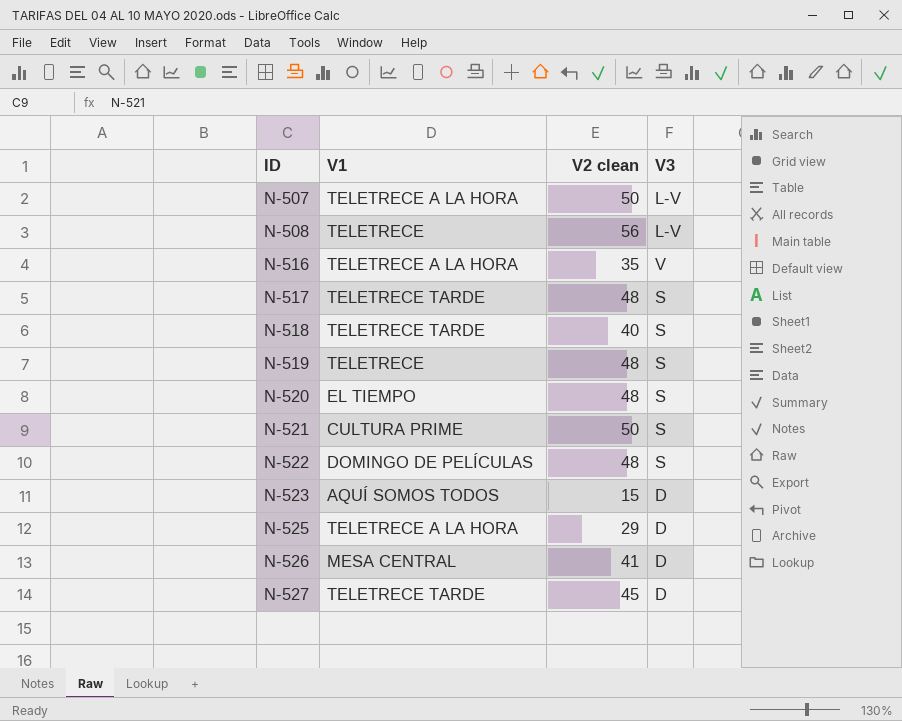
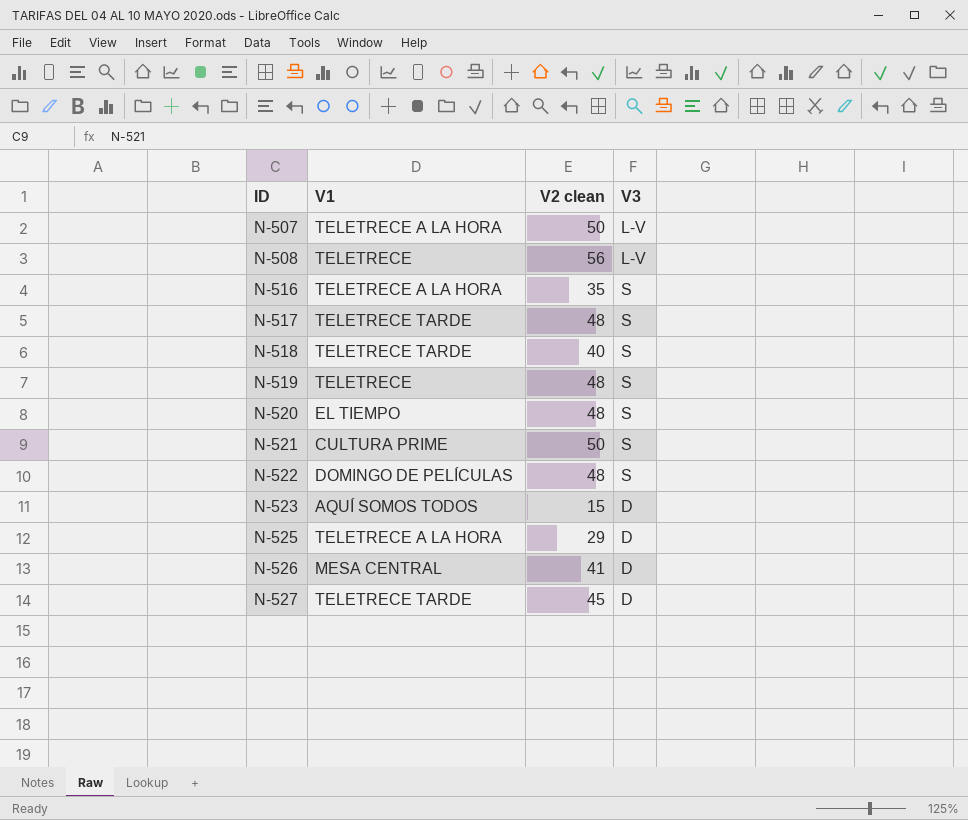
N-516 | V3: V -> S

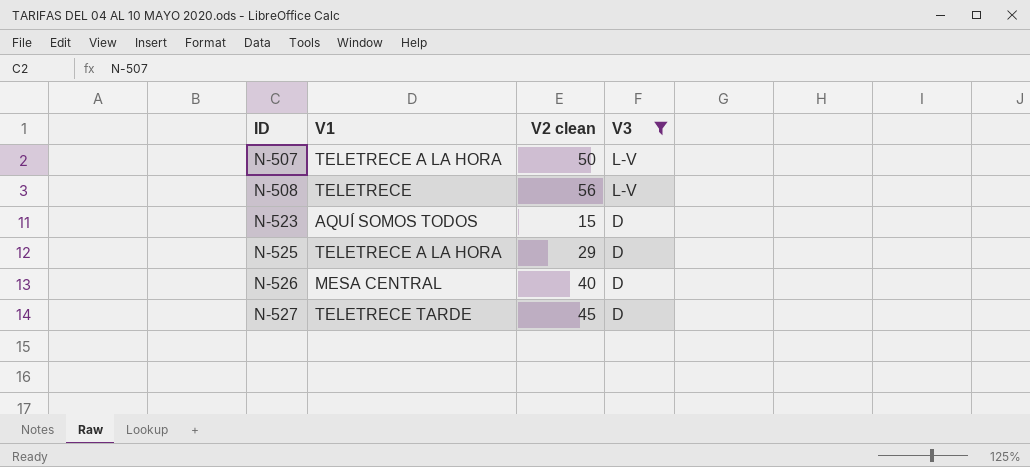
filter: none -> V3 != S
N-526 | V2 clean: 41 -> 40

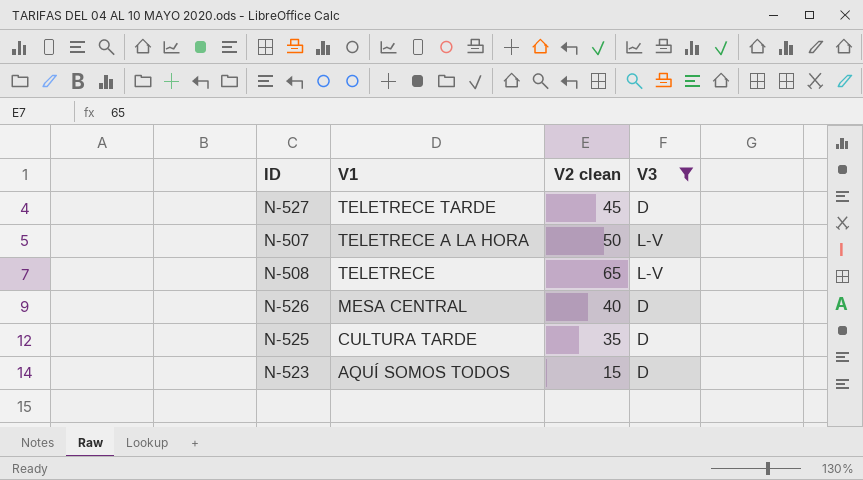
row order: ID ascending -> V1 descending
N-508 | V2 clean: 56 -> 65
N-525 | V1: TELETRECE A LA HORA -> CULTURA TARDE
N-525 | V2 clean: 29 -> 35

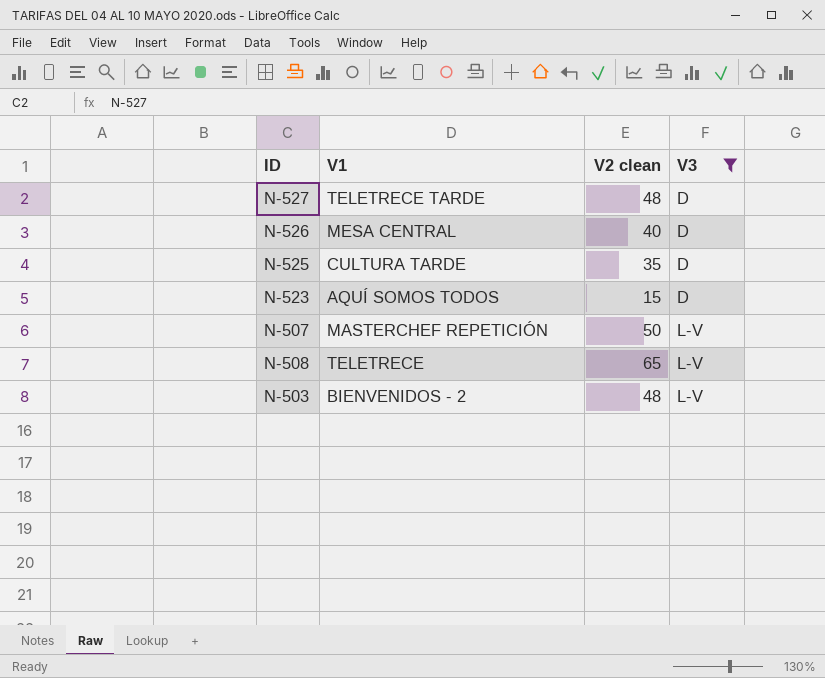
row order: V1 descending -> V3 ascending
N-527 | V2 clean: 45 -> 48
N-507 | V1: TELETRECE A LA HORA -> MASTERCHEF REPETICIÓN
row N-503: none -> BIENVENIDOS - 2 | 48 | L-V

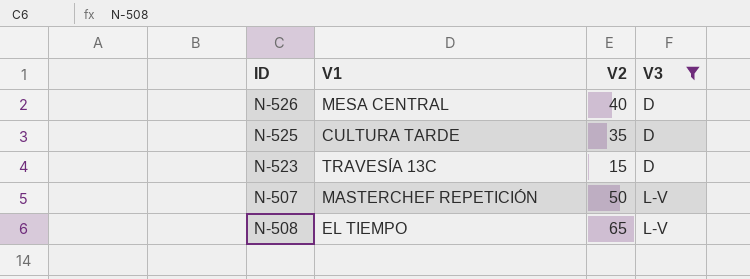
column name: V2 clean -> V2
row N-527: TELETRECE TARDE | 48 | D -> none
row N-503: BIENVENIDOS - 2 | 48 | L-V -> none
N-523 | V1: AQUÍ SOMOS TODOS -> TRAVESÍA 13C
N-508 | V1: TELETRECE -> EL TIEMPO

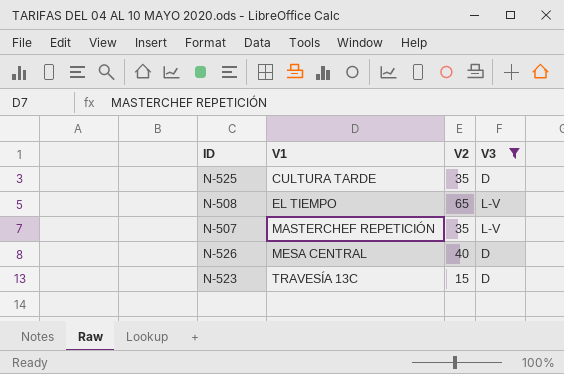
row order: V3 ascending -> V1 ascending
N-507 | V2: 50 -> 35

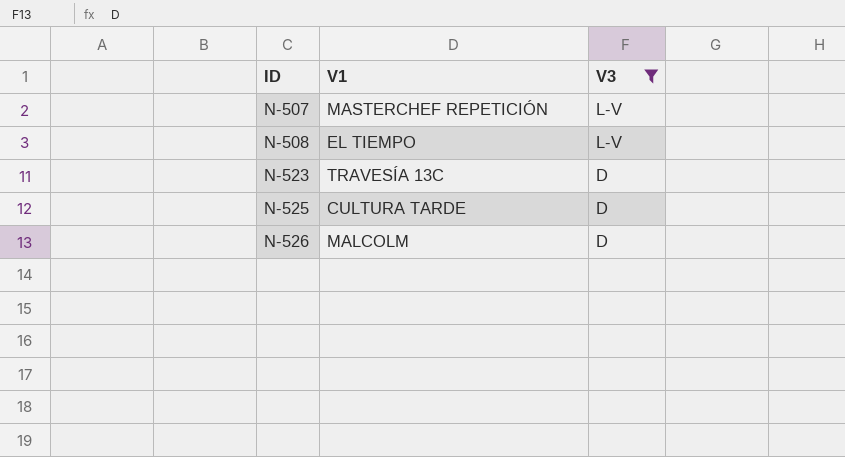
row order: V1 ascending -> ID ascending
column V2 | position: 3 -> none
N-526 | V1: MESA CENTRAL -> MALCOLM

